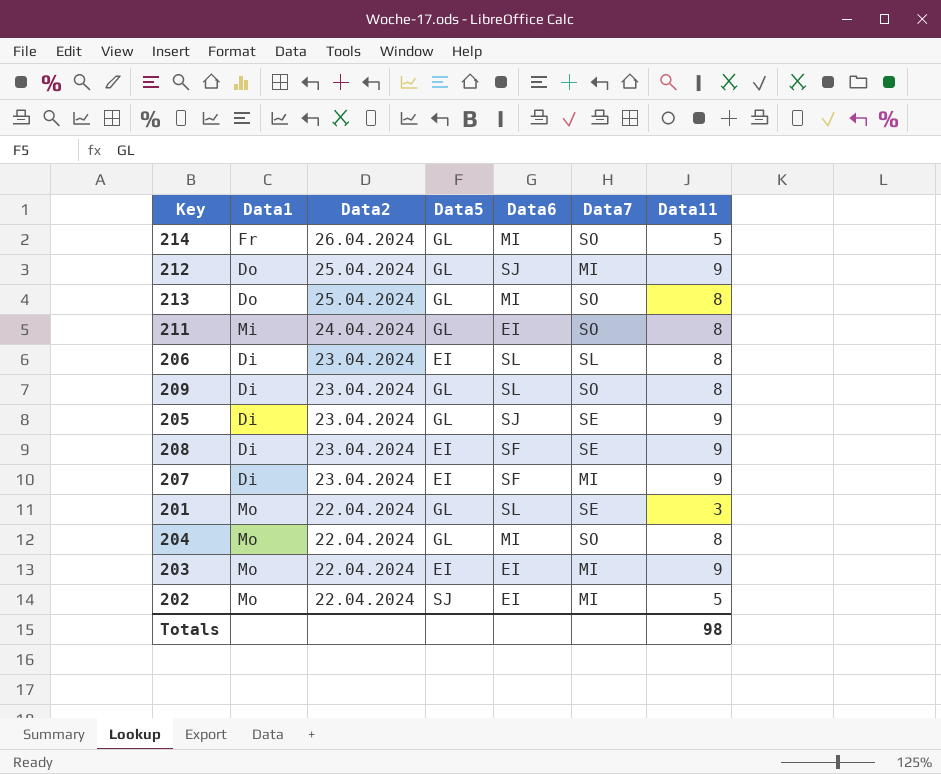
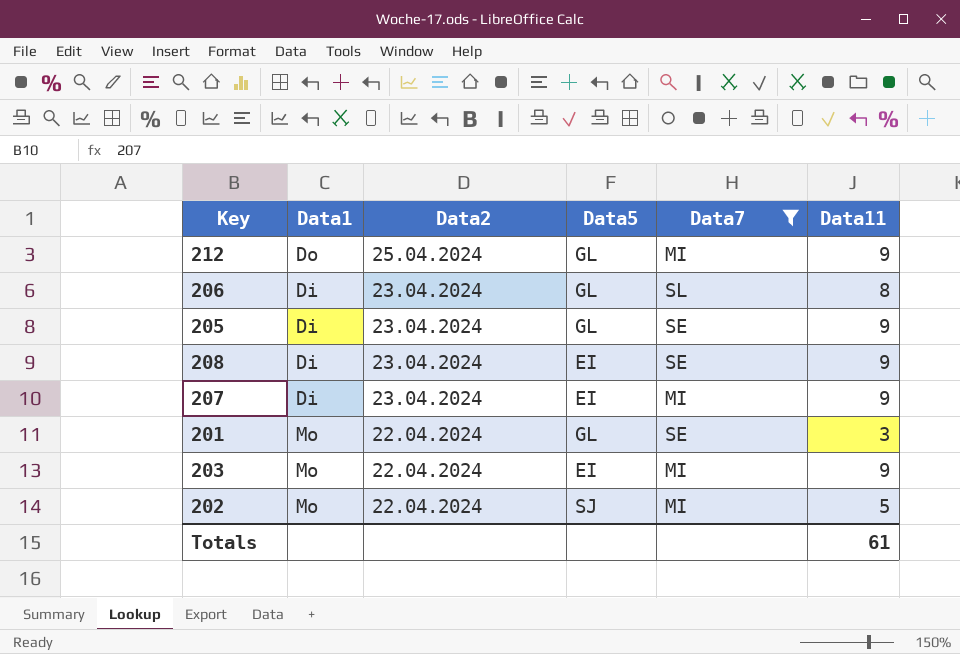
filter: none -> Data7 != SO
column Data6 | position: 5 -> none
206 | Data5: EI -> GL
Totals | Data11: 98 -> 61

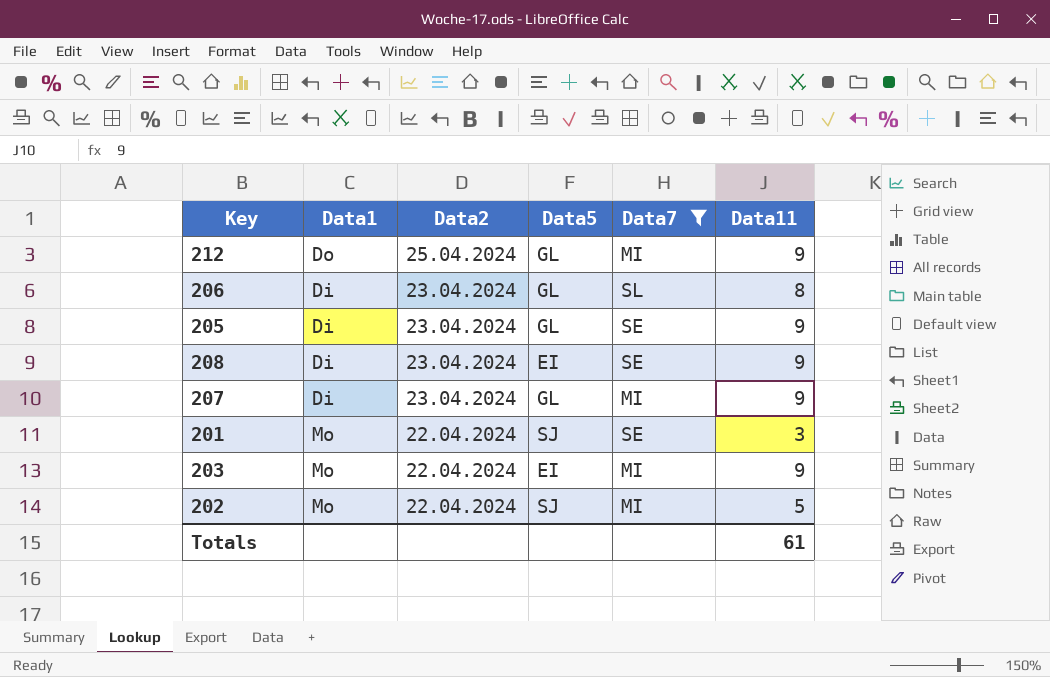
207 | Data5: EI -> GL
201 | Data5: GL -> SJ

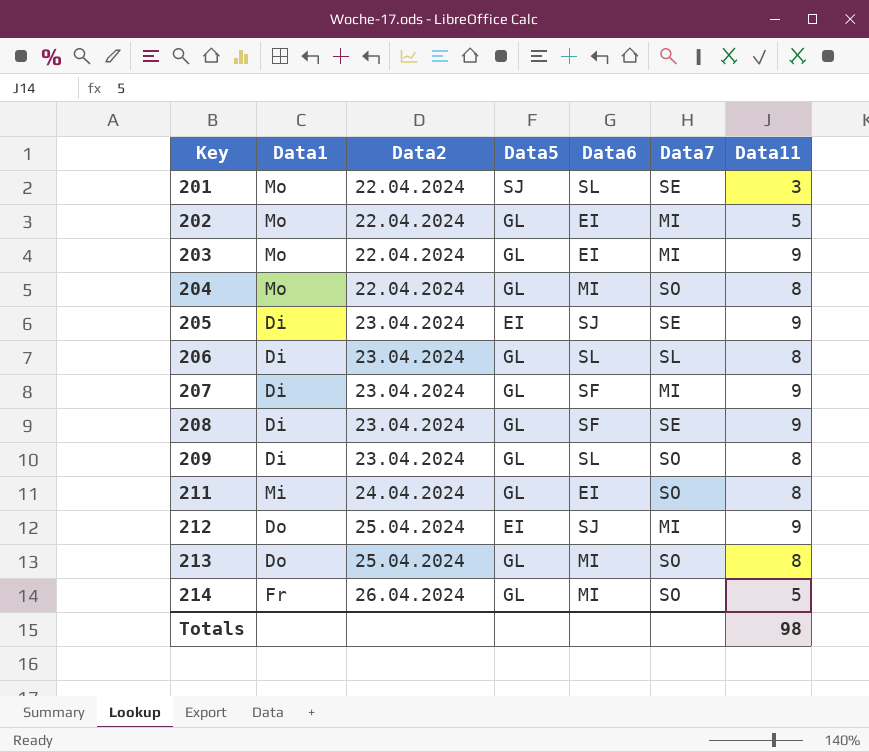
filter: Data7 != SO -> none
row order: Data2 descending -> Key ascending
column Data6 | position: none -> 5
202 | Data5: SJ -> GL
203 | Data5: EI -> GL
205 | Data5: GL -> EI
208 | Data5: EI -> GL
212 | Data5: GL -> EI
Totals | Data11: 61 -> 98

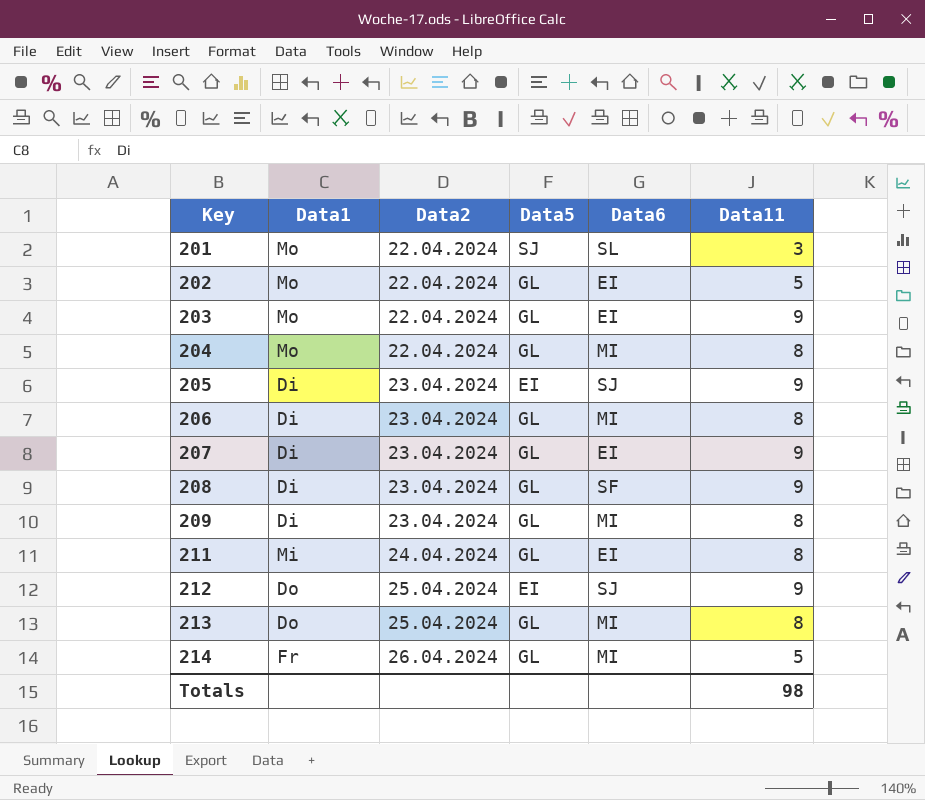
column Data7 | position: 6 -> none
206 | Data6: SL -> MI
207 | Data6: SF -> EI
209 | Data6: SL -> MI

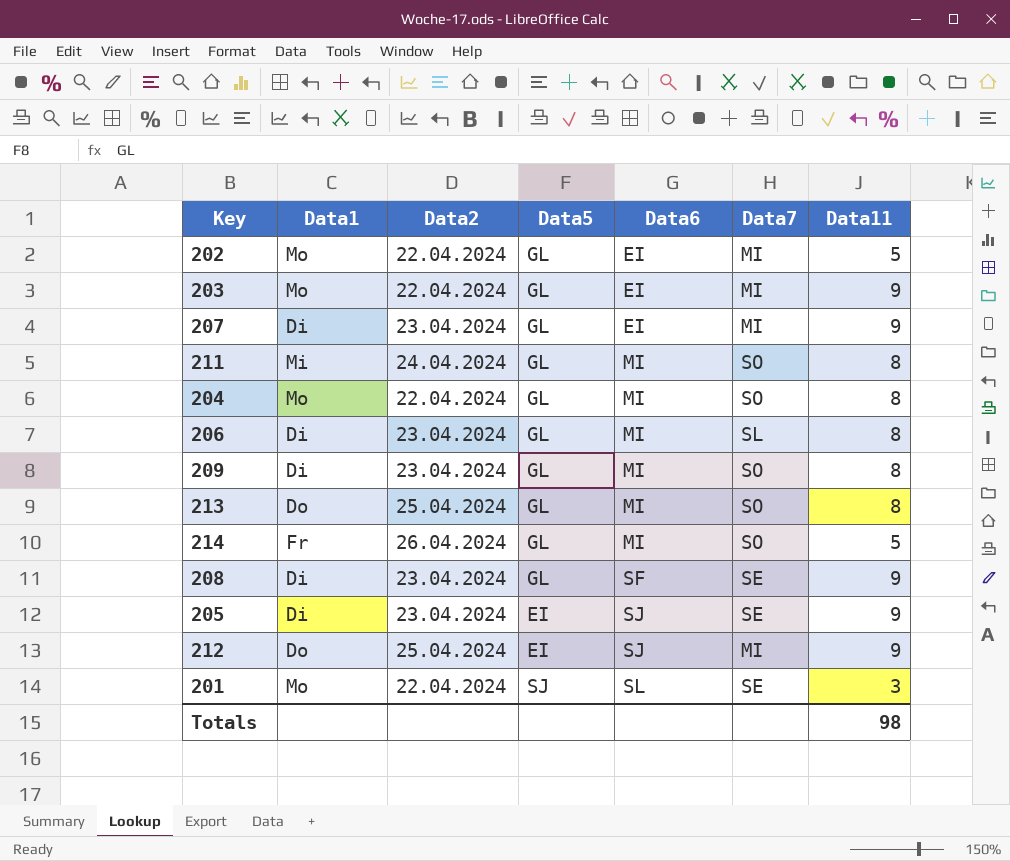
row order: Key ascending -> Data6 ascending
column Data7 | position: none -> 6
211 | Data6: EI -> MI

